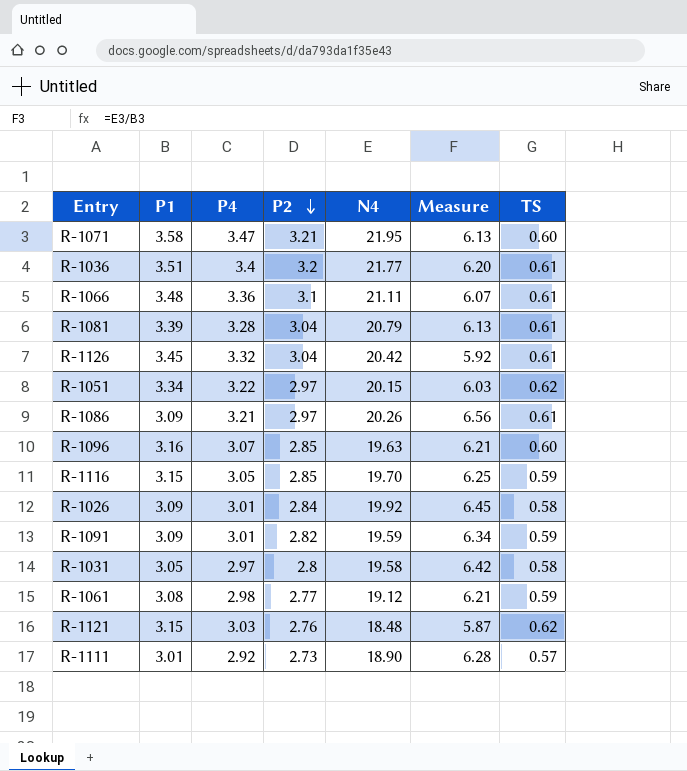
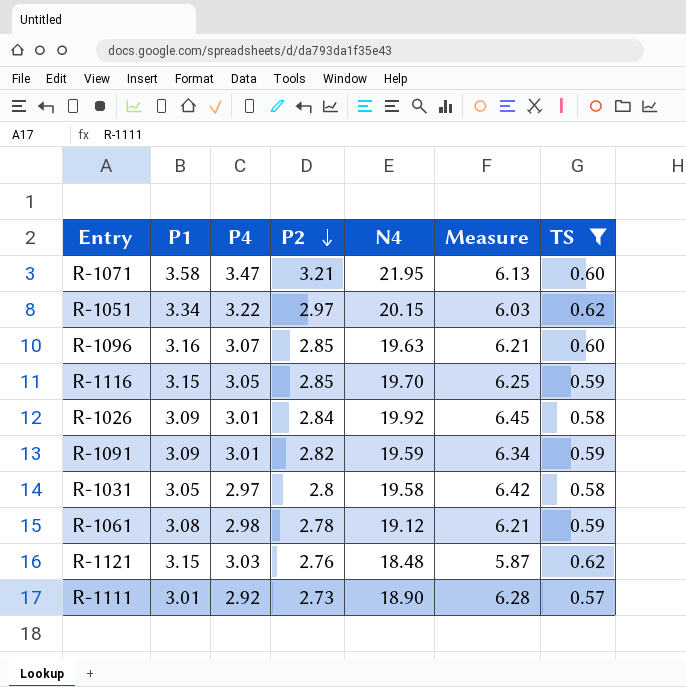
filter: none -> TS != 0.61
R-1061 | P2: 2.77 -> 2.78

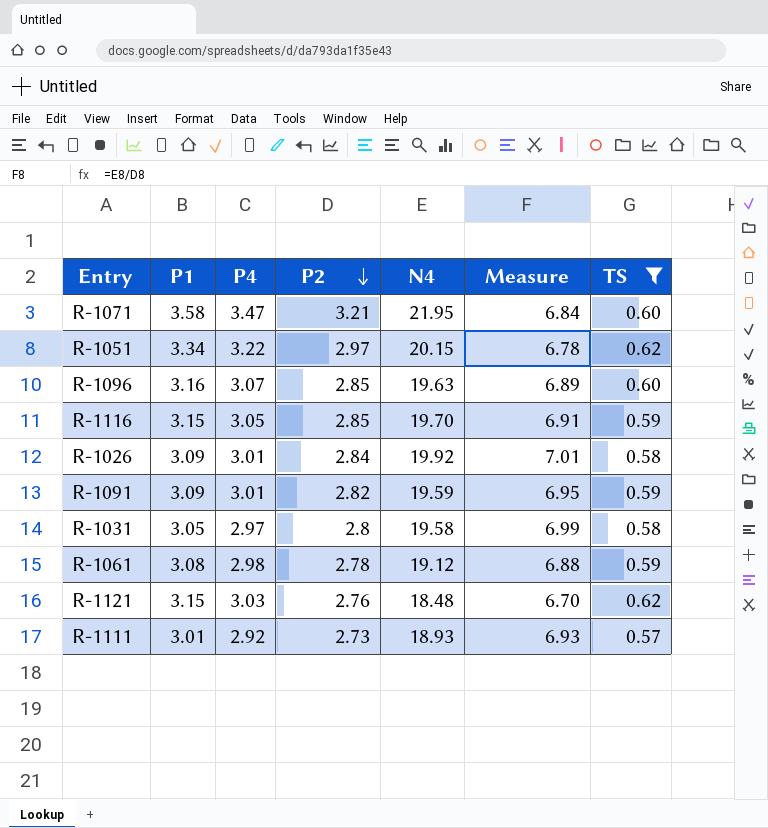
column Measure | formula: [N4] / [P1] -> [N4] / [P2]
R-1111 | N4: 18.90 -> 18.93

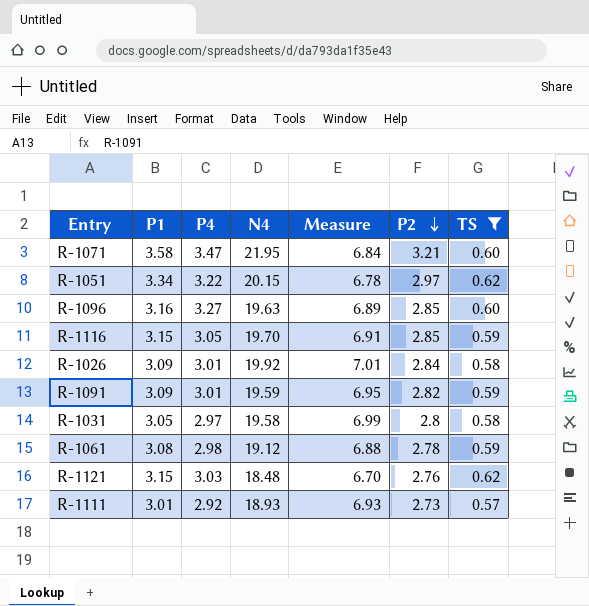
column P2 | position: 4 -> 6
R-1096 | P4: 3.07 -> 3.27

